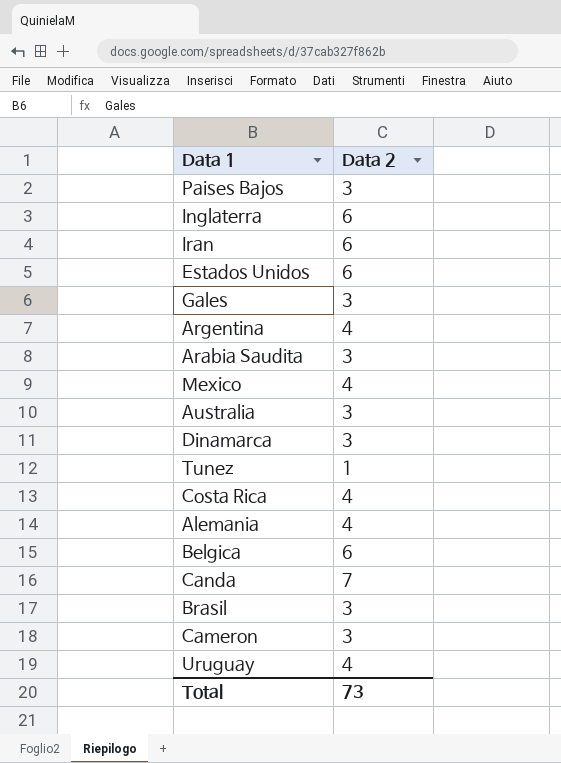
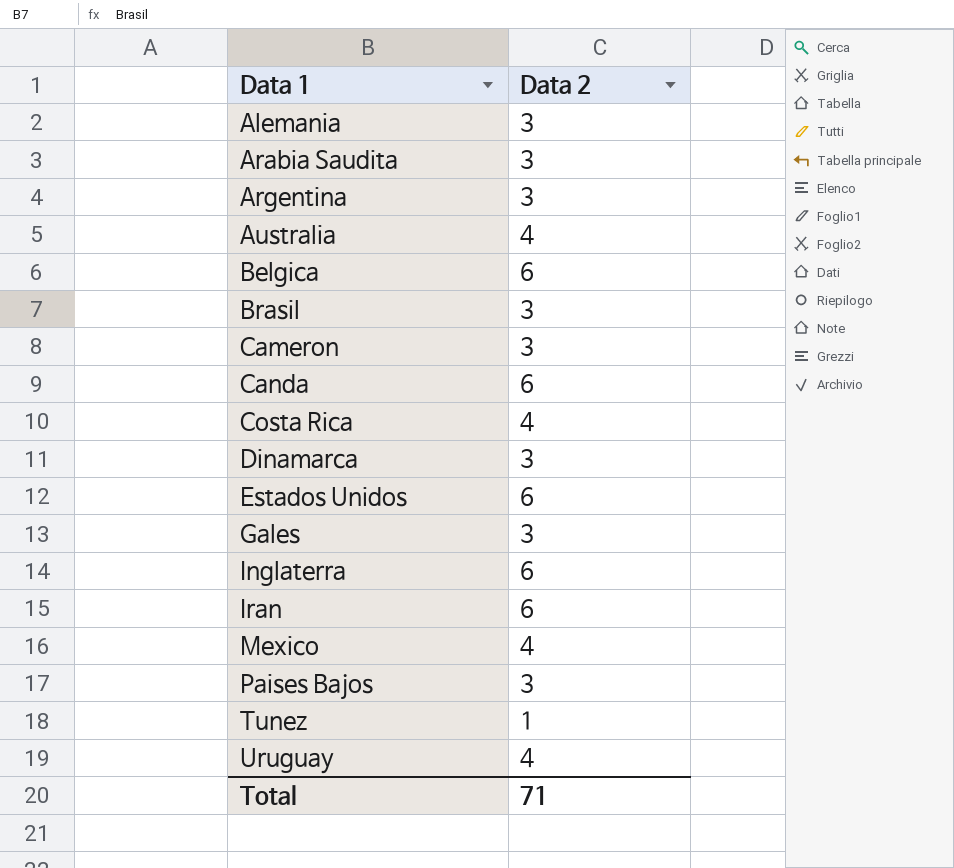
row order: none -> Data 1 ascending
Alemania | Data 2: 4 -> 3
Argentina | Data 2: 4 -> 3
Australia | Data 2: 3 -> 4
Canda | Data 2: 7 -> 6
Total | Data 2: 73 -> 71

